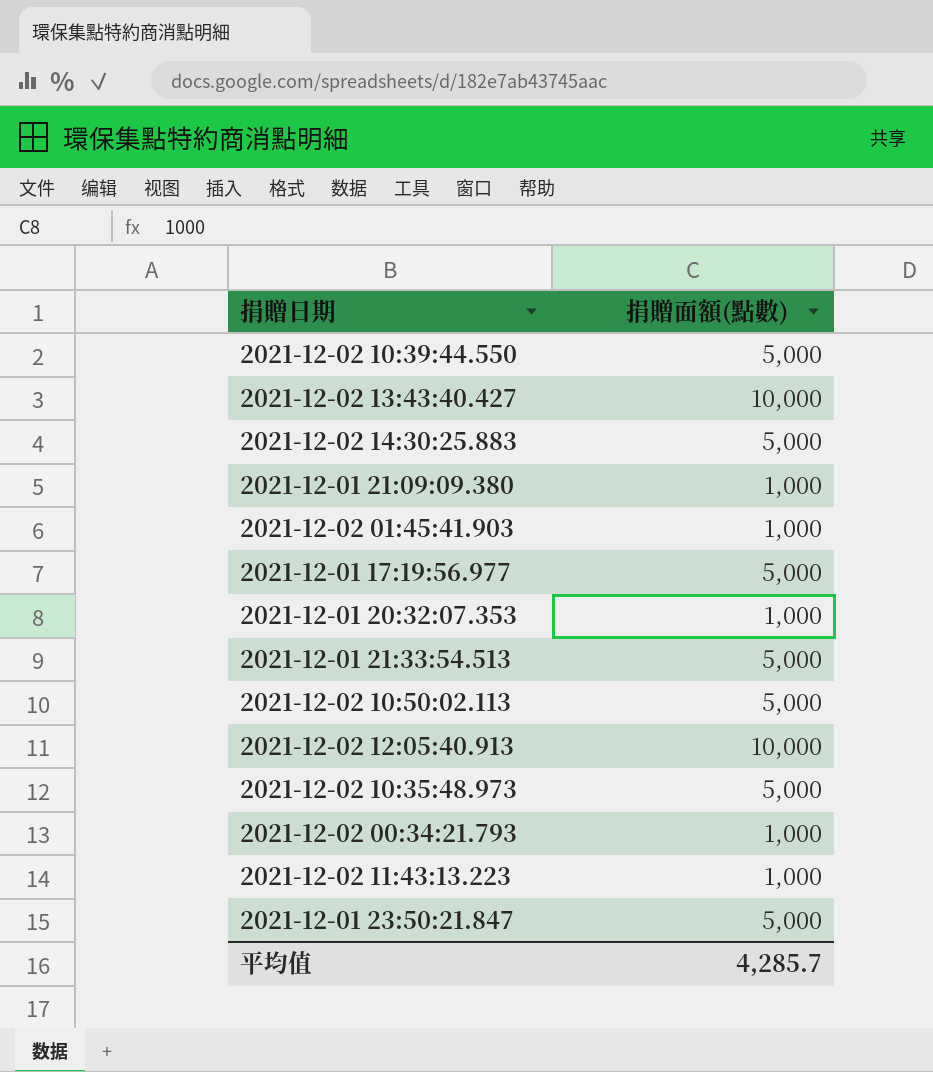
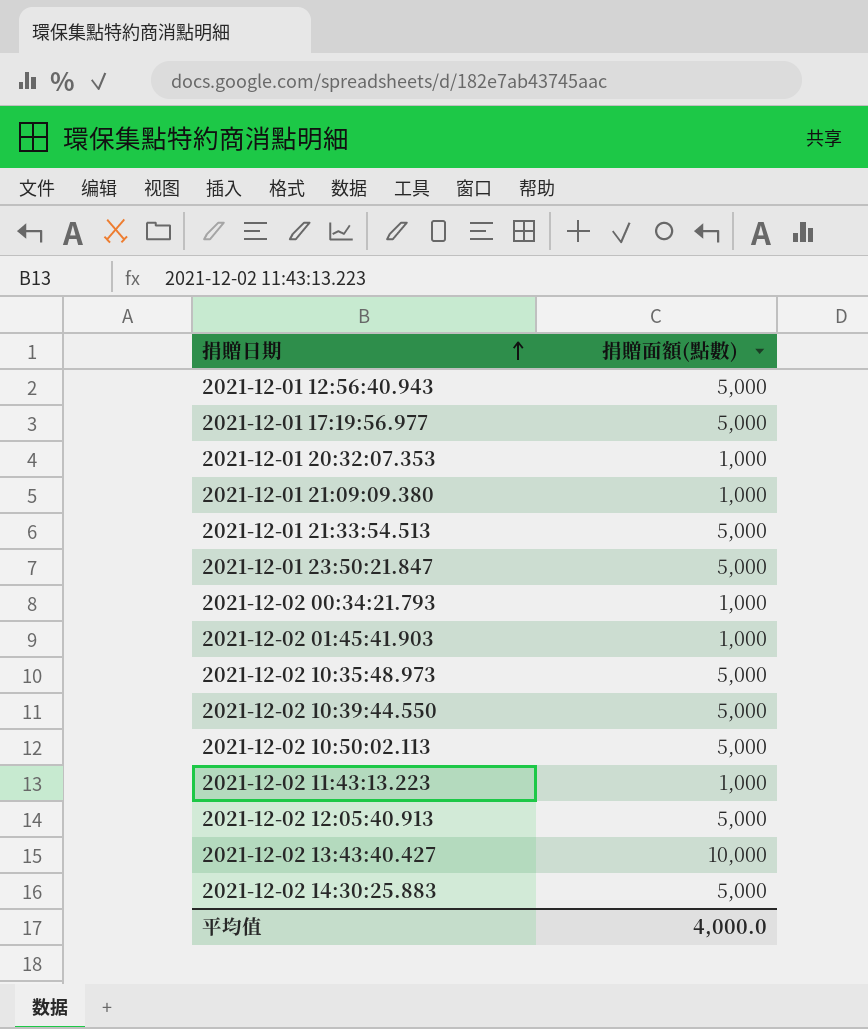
row order: none -> 捐贈日期 ascending
row 2021-12-01 12:56:40.943: none -> 5,000
2021-12-02 12:05:40.913 | 捐贈面額(點數): 10,000 -> 5,000
平均值 | 捐贈面額(點數): 4,285.7 -> 4,000.0

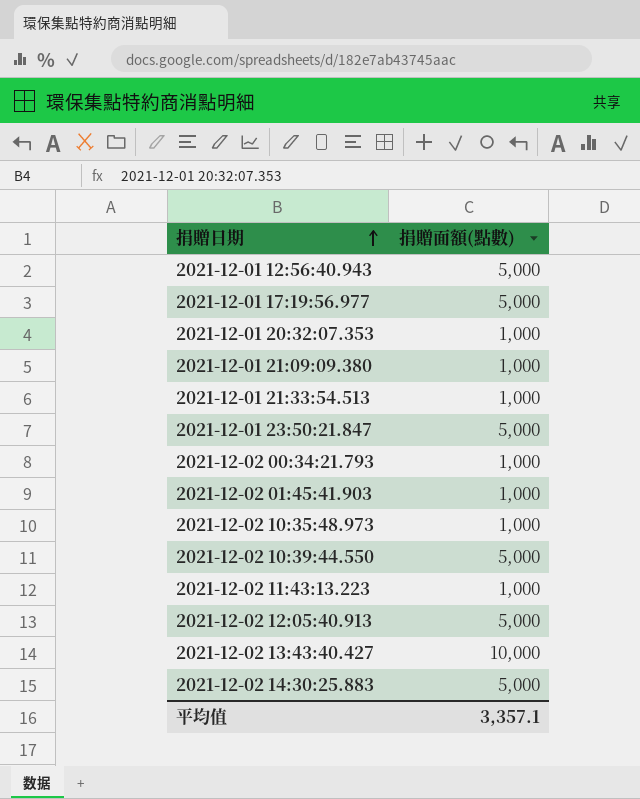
row 2021-12-02 10:50:02.113: 5,000 -> none
2021-12-01 21:33:54.513 | 捐贈面額(點數): 5,000 -> 1,000
2021-12-02 10:35:48.973 | 捐贈面額(點數): 5,000 -> 1,000
平均值 | 捐贈面額(點數): 4,000.0 -> 3,357.1

